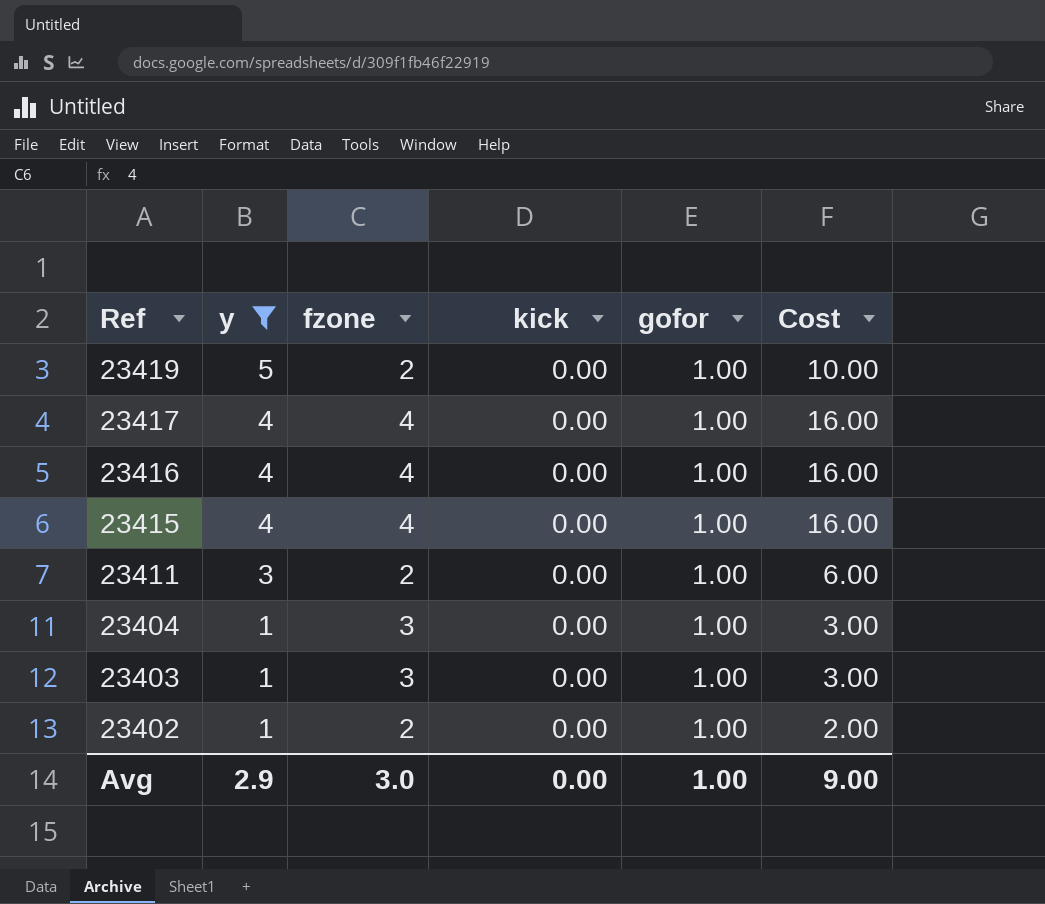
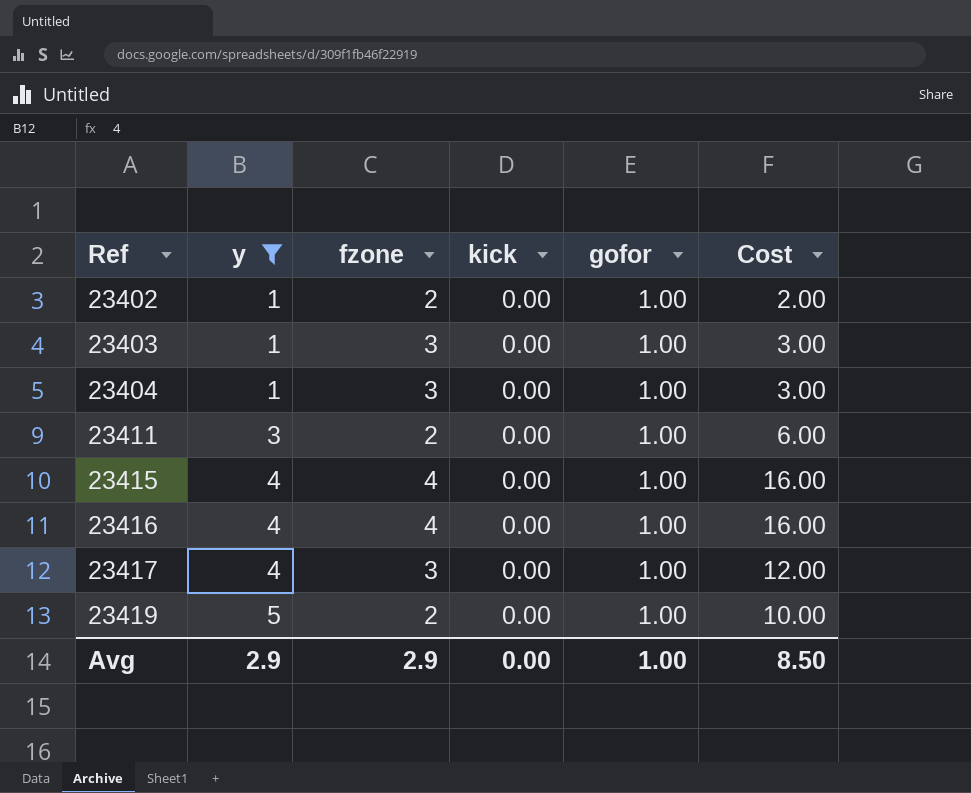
row order: Ref descending -> Ref ascending
23417 | fzone: 4 -> 3
23417 | Cost: 16.00 -> 12.00
Avg | fzone: 3.0 -> 2.9
Avg | Cost: 9.00 -> 8.50

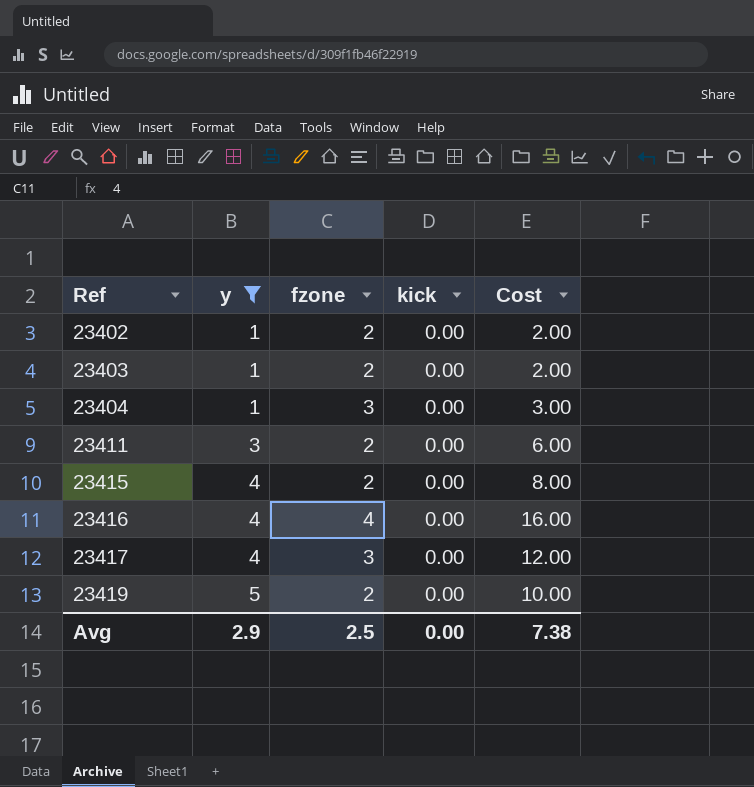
column gofor | position: 5 -> none
23403 | fzone: 3 -> 2
23403 | Cost: 3.00 -> 2.00
23415 | fzone: 4 -> 2
23415 | Cost: 16.00 -> 8.00
Avg | fzone: 2.9 -> 2.5
Avg | Cost: 8.50 -> 7.38

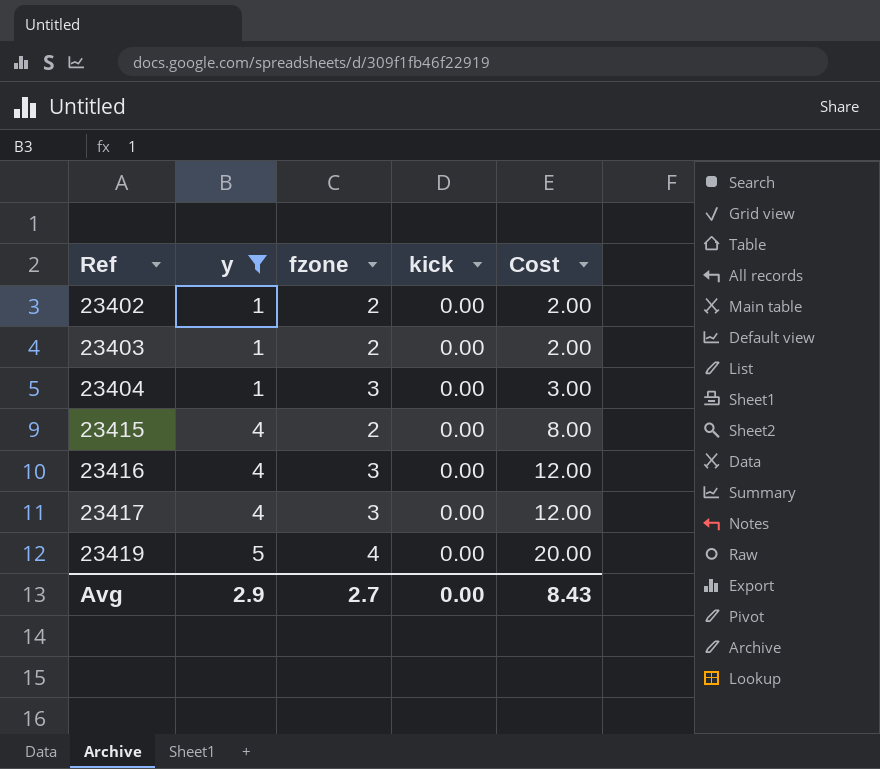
row 23411: 3 | 2 | 0.00 | 6.00 -> none
23416 | fzone: 4 -> 3
23416 | Cost: 16.00 -> 12.00
23419 | fzone: 2 -> 4
23419 | Cost: 10.00 -> 20.00
Avg | fzone: 2.5 -> 2.7
Avg | Cost: 7.38 -> 8.43

